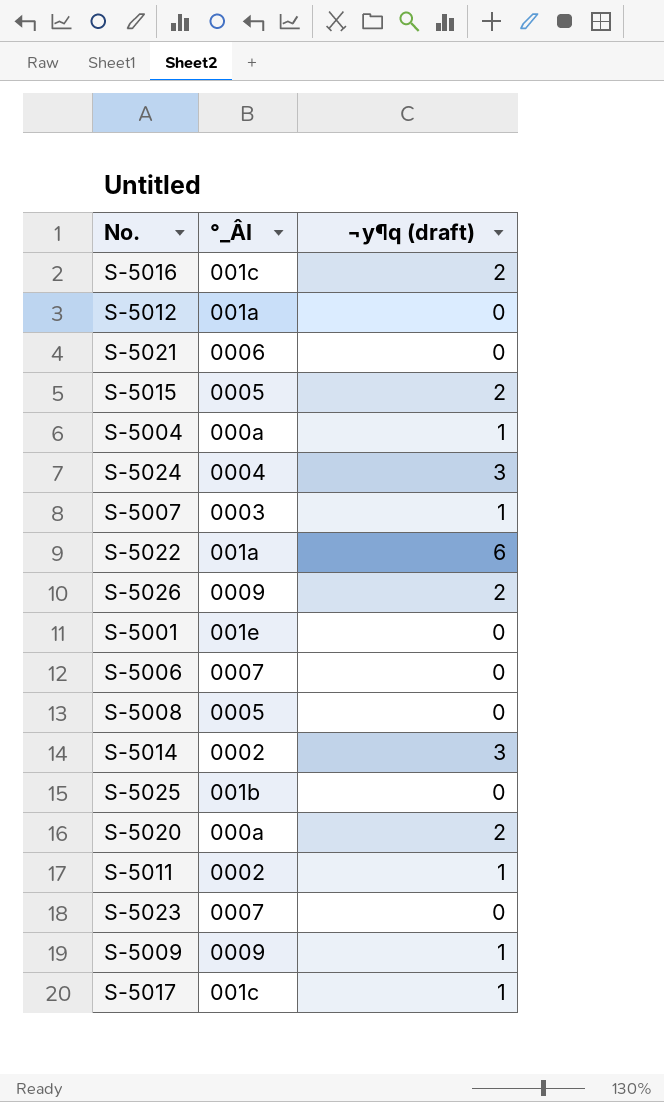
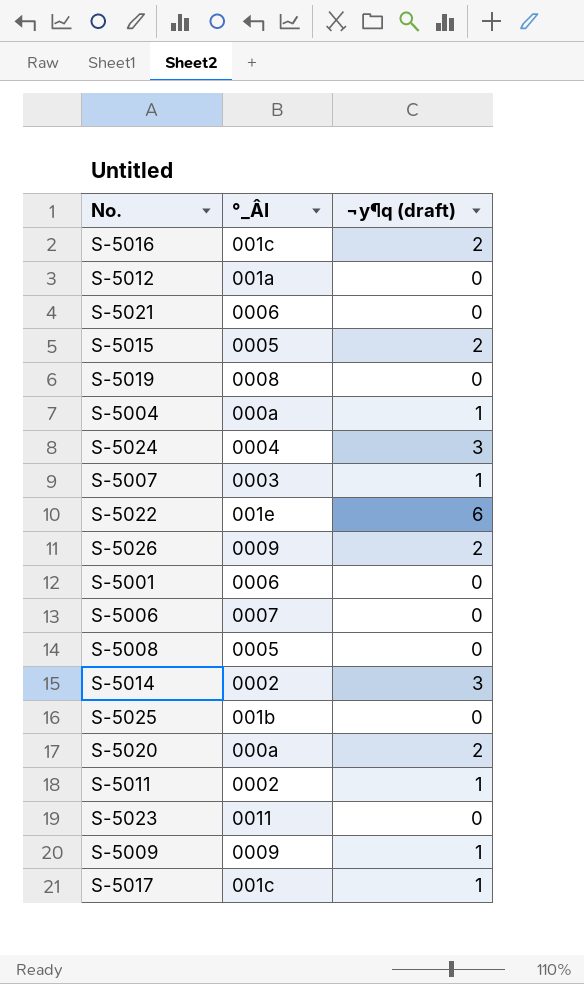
row S-5019: none -> 0008 | 0
S-5022 | °_ÂI: 001a -> 001e
S-5001 | °_ÂI: 001e -> 0006
S-5023 | °_ÂI: 0007 -> 0011

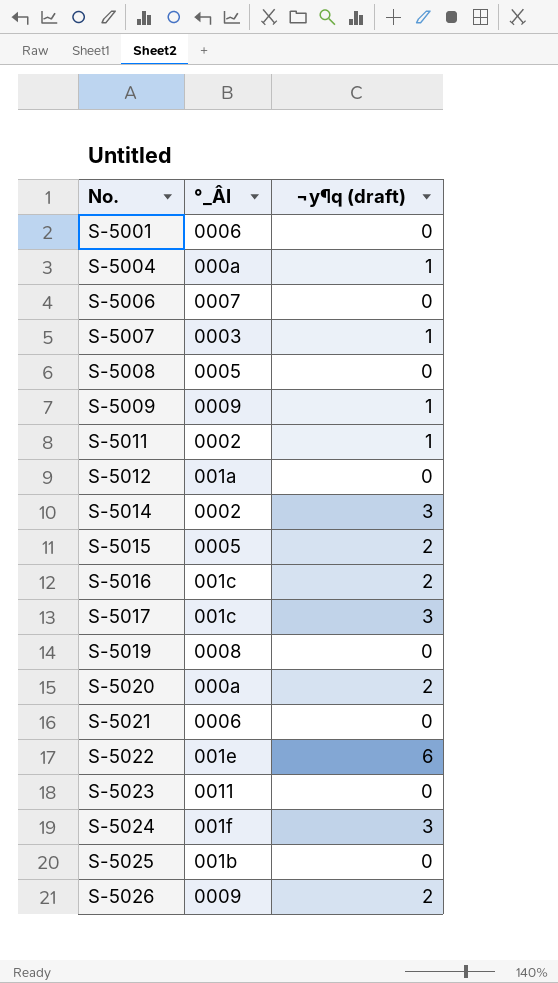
row order: none -> No. ascending
S-5017 | ¬y¶q (draft): 1 -> 3
S-5024 | °_ÂI: 0004 -> 001f

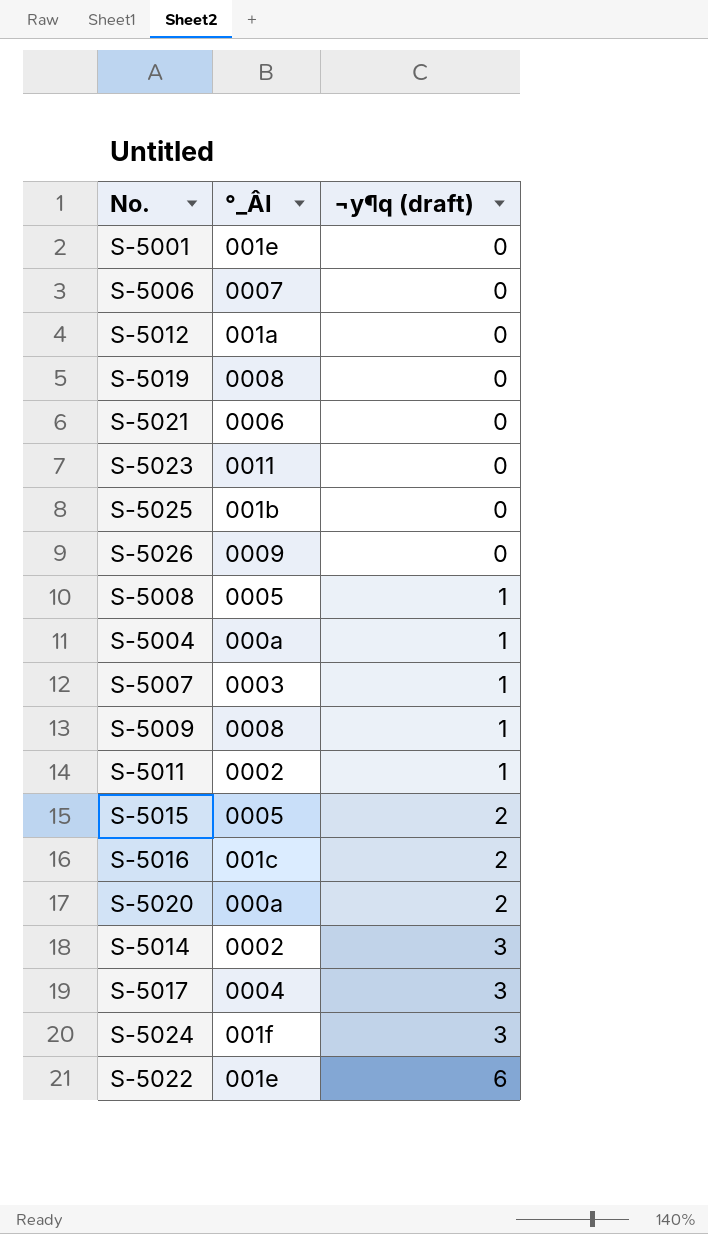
row order: No. ascending -> ¬y¶q (draft) ascending
S-5001 | °_ÂI: 0006 -> 001e
S-5026 | ¬y¶q (draft): 2 -> 0
S-5008 | ¬y¶q (draft): 0 -> 1
S-5009 | °_ÂI: 0009 -> 0008
S-5017 | °_ÂI: 001c -> 0004

